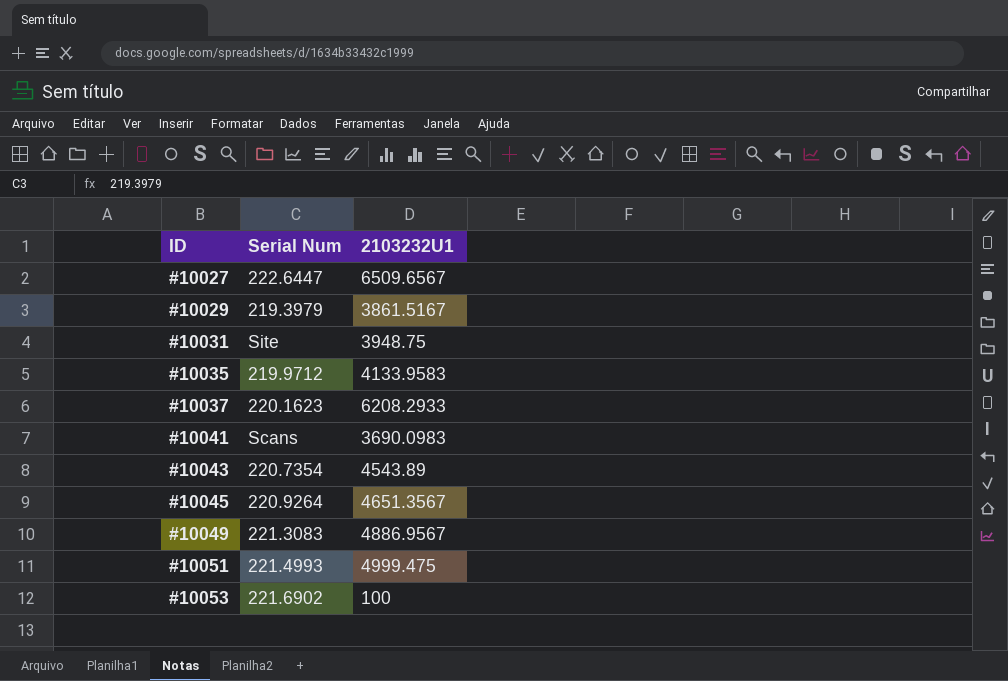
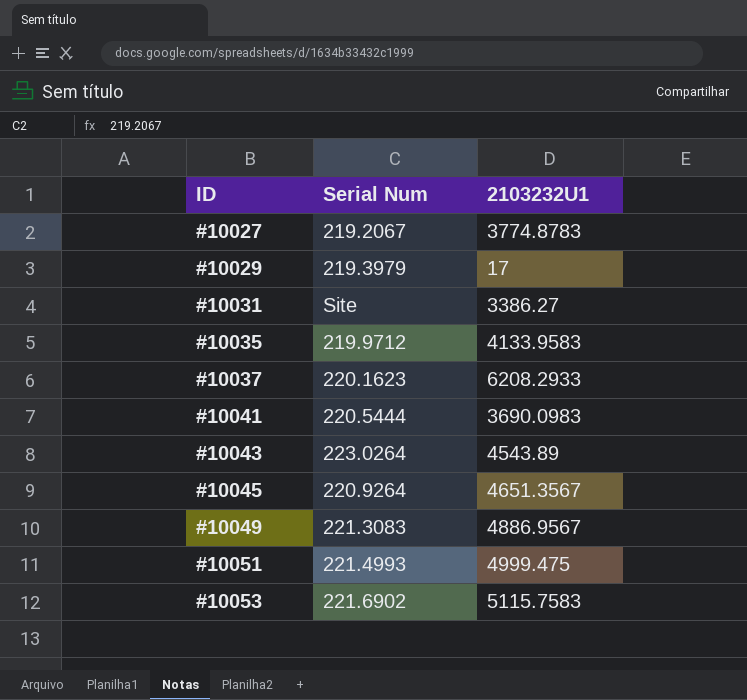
#10027 | Serial Num: 222.6447 -> 219.2067
#10027 | 2103232U1: 6509.6567 -> 3774.8783
#10029 | 2103232U1: 3861.5167 -> 17
#10031 | 2103232U1: 3948.75 -> 3386.27
#10041 | Serial Num: Scans -> 220.5444
#10043 | Serial Num: 220.7354 -> 223.0264
#10053 | 2103232U1: 100 -> 5115.7583

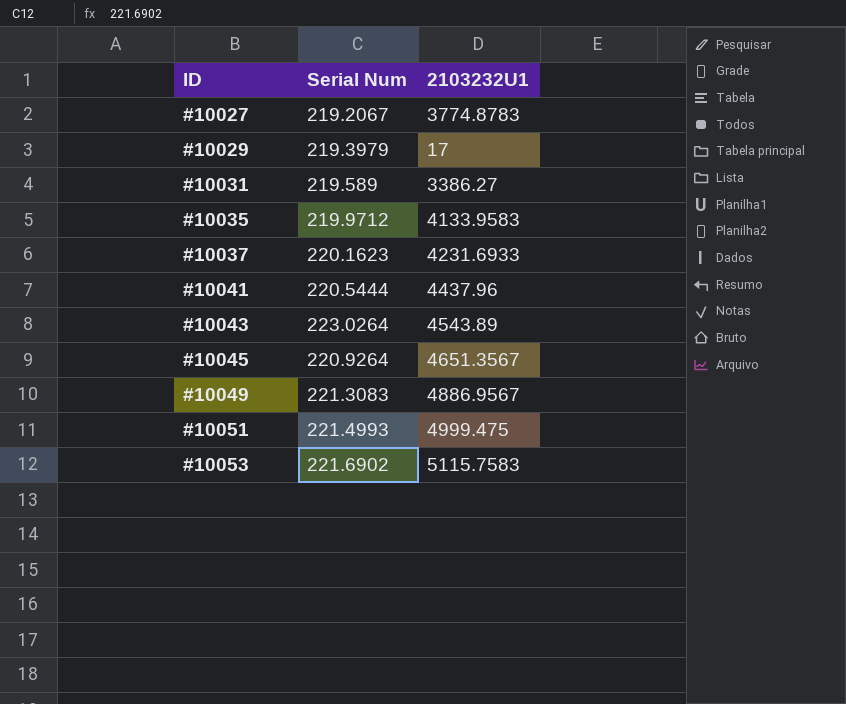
#10031 | Serial Num: Site -> 219.589
#10037 | 2103232U1: 6208.2933 -> 4231.6933
#10041 | 2103232U1: 3690.0983 -> 4437.96

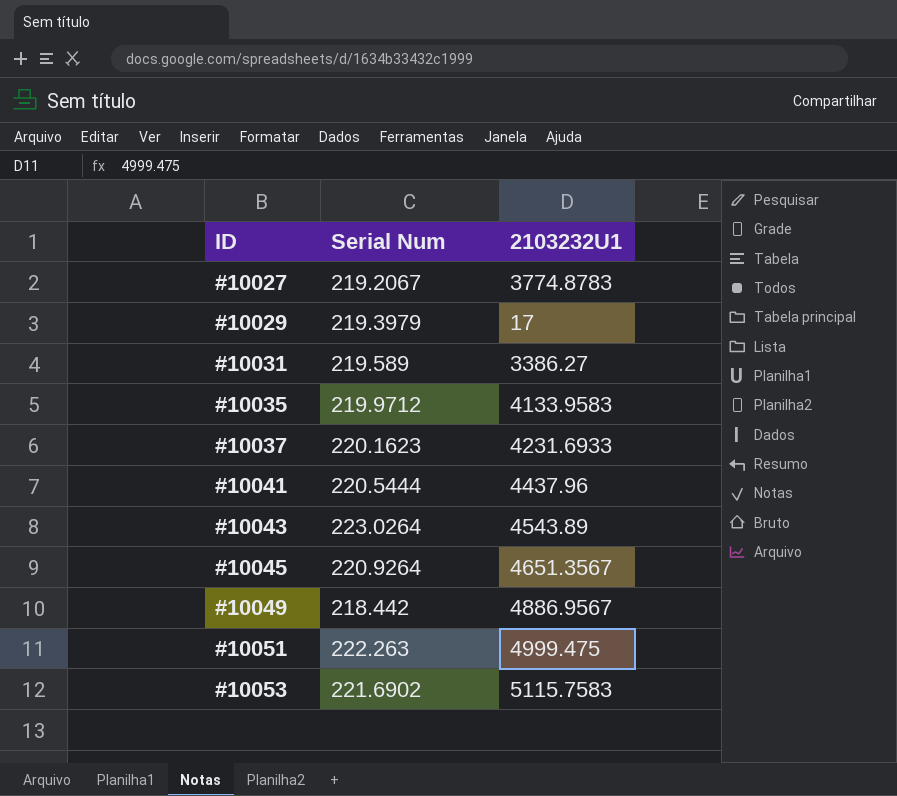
#10049 | Serial Num: 221.3083 -> 218.442
#10051 | Serial Num: 221.4993 -> 222.263

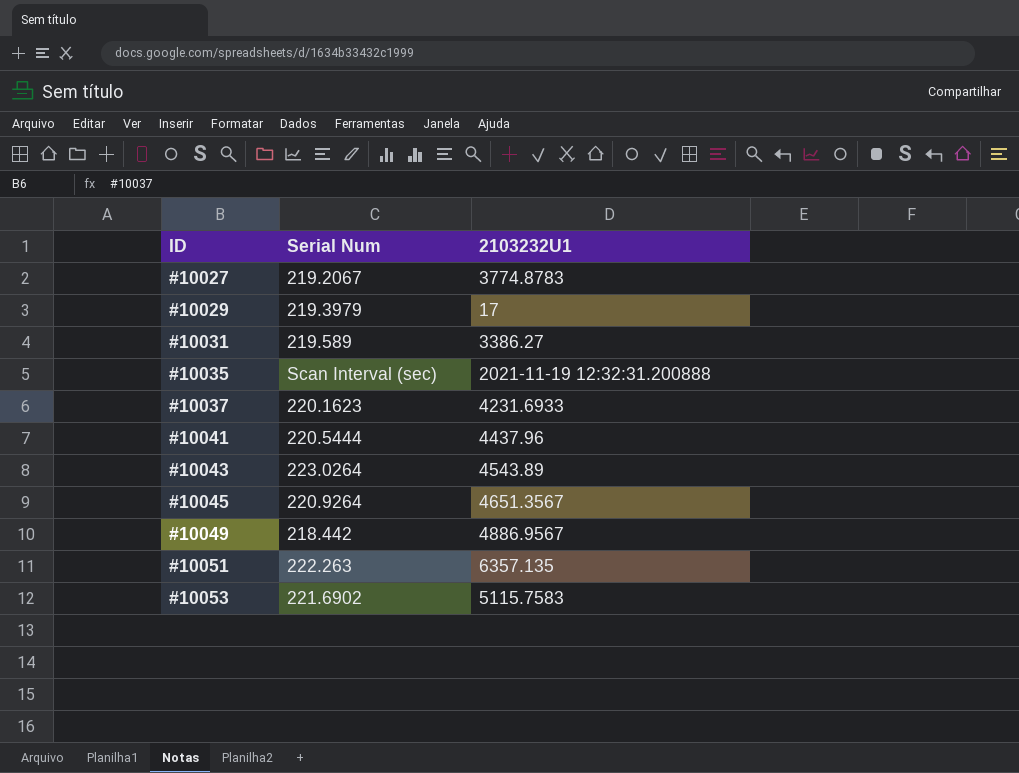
#10035 | Serial Num: 219.9712 -> Scan Interval (sec)
#10035 | 2103232U1: 4133.9583 -> 2021-11-19 12:32:31.200888
#10051 | 2103232U1: 4999.475 -> 6357.135

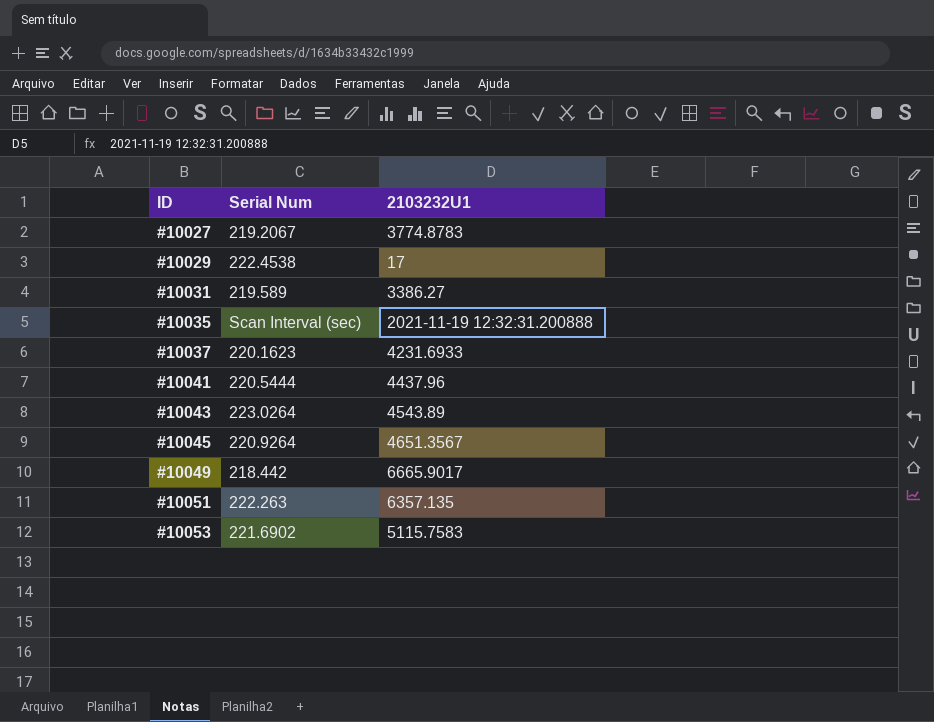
#10029 | Serial Num: 219.3979 -> 222.4538
#10049 | 2103232U1: 4886.9567 -> 6665.9017

